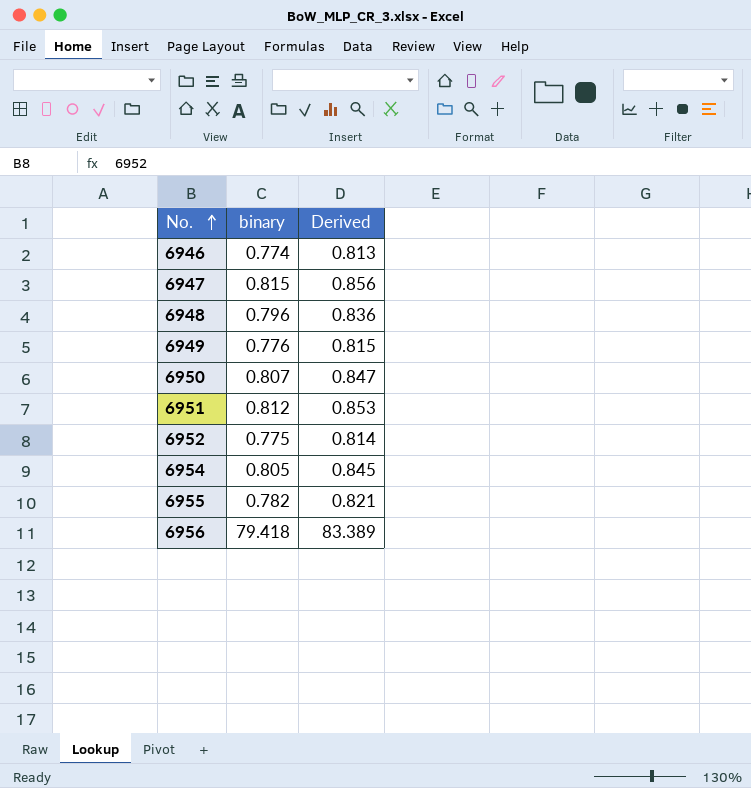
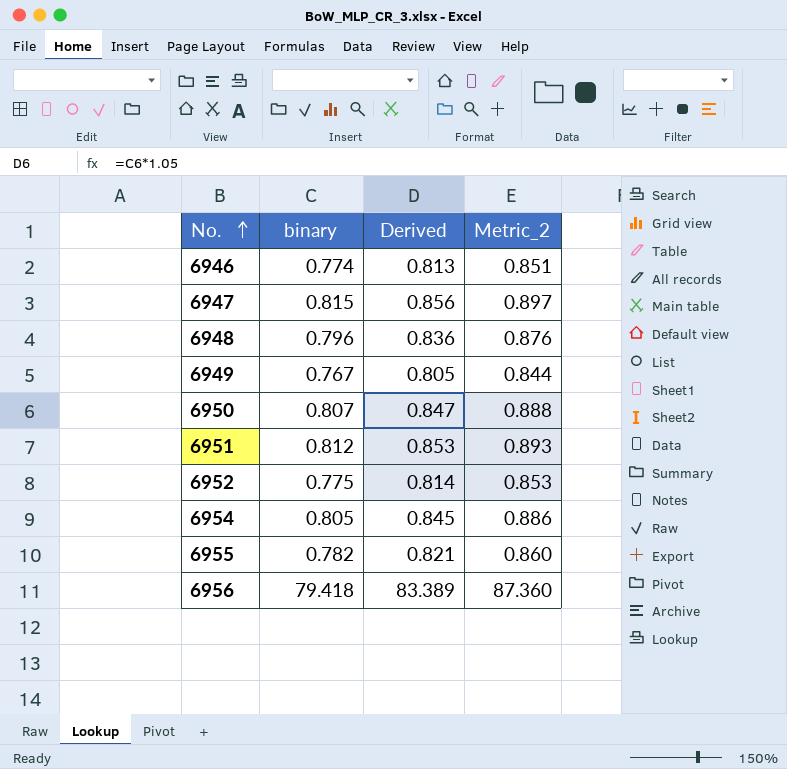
column Metric_2 | formula: none -> [binary] * 1.1
6949 | binary: 0.776 -> 0.767
6949 | Derived: 0.815 -> 0.805

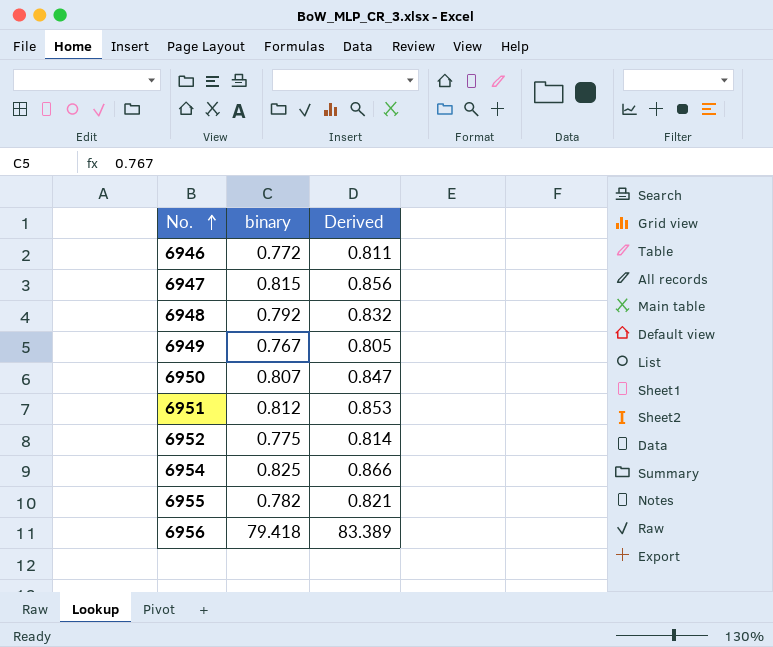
column Metric_2 | formula: [binary] * 1.1 -> none
6946 | binary: 0.774 -> 0.772
6946 | Derived: 0.813 -> 0.811
6948 | binary: 0.796 -> 0.792
6948 | Derived: 0.836 -> 0.832
6954 | binary: 0.805 -> 0.825
6954 | Derived: 0.845 -> 0.866

